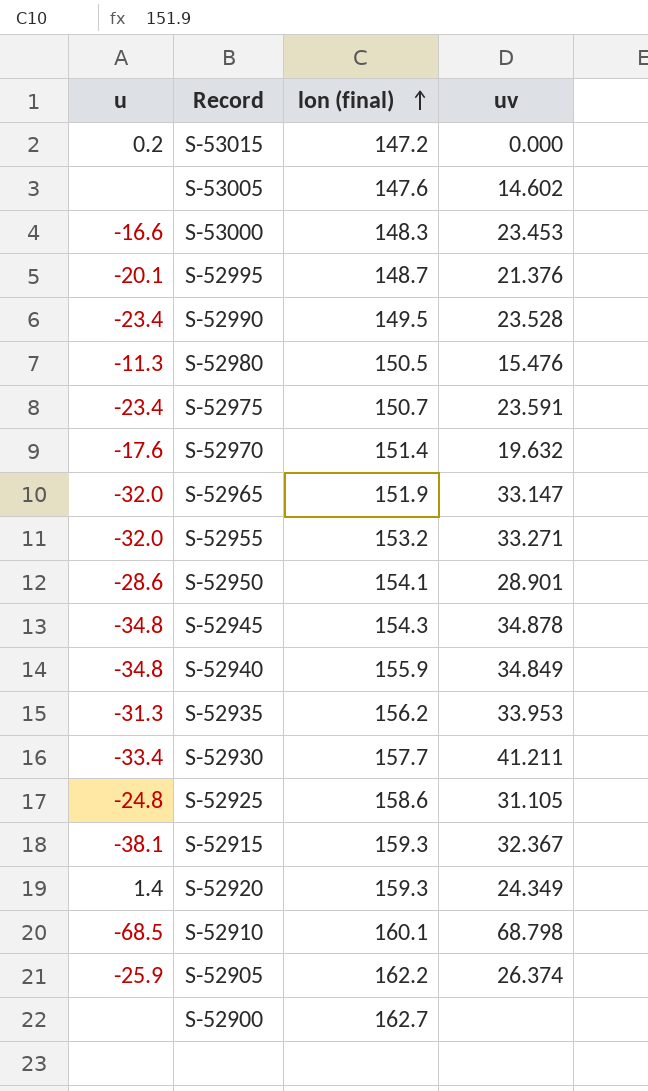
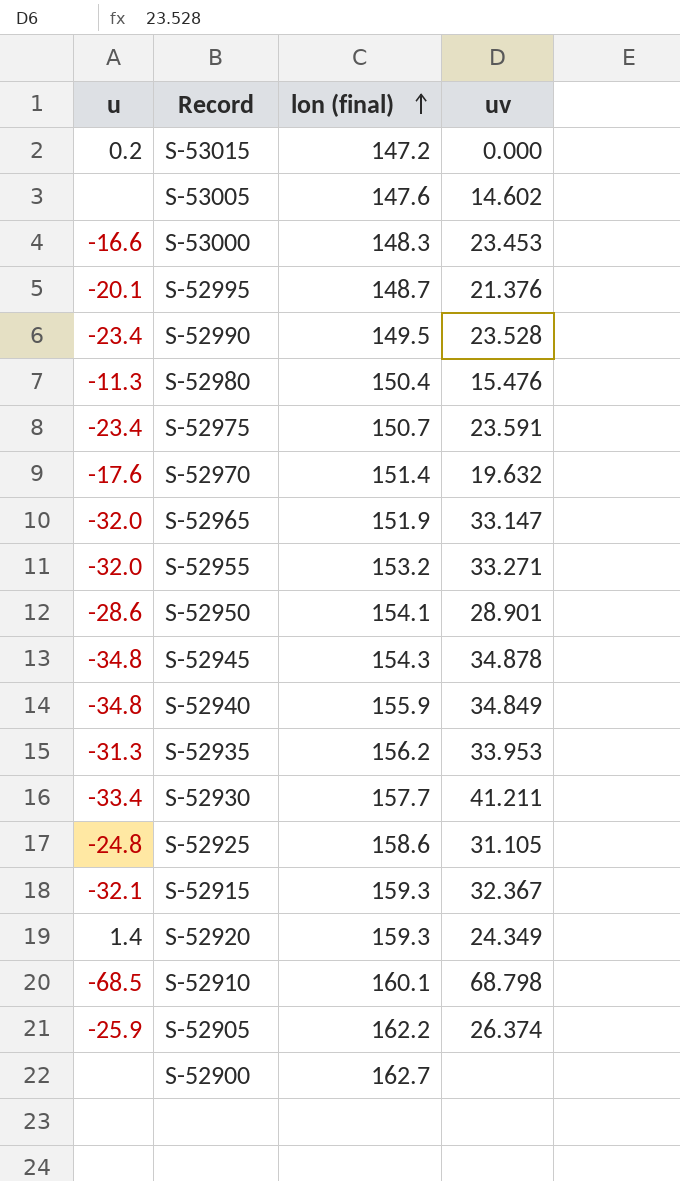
S-52980 | lon (final): 150.5 -> 150.4
S-52915 | u: -38.1 -> -32.1

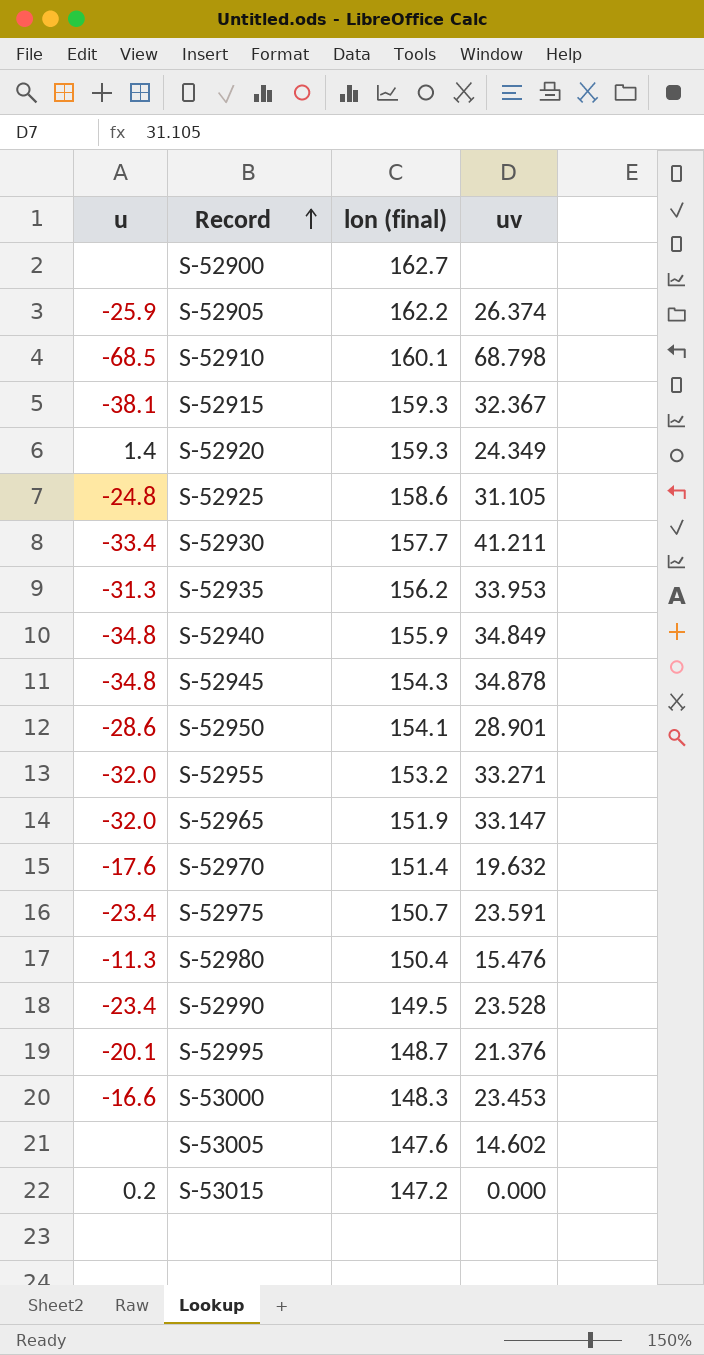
row order: lon (final) ascending -> Record ascending
S-52915 | u: -32.1 -> -38.1

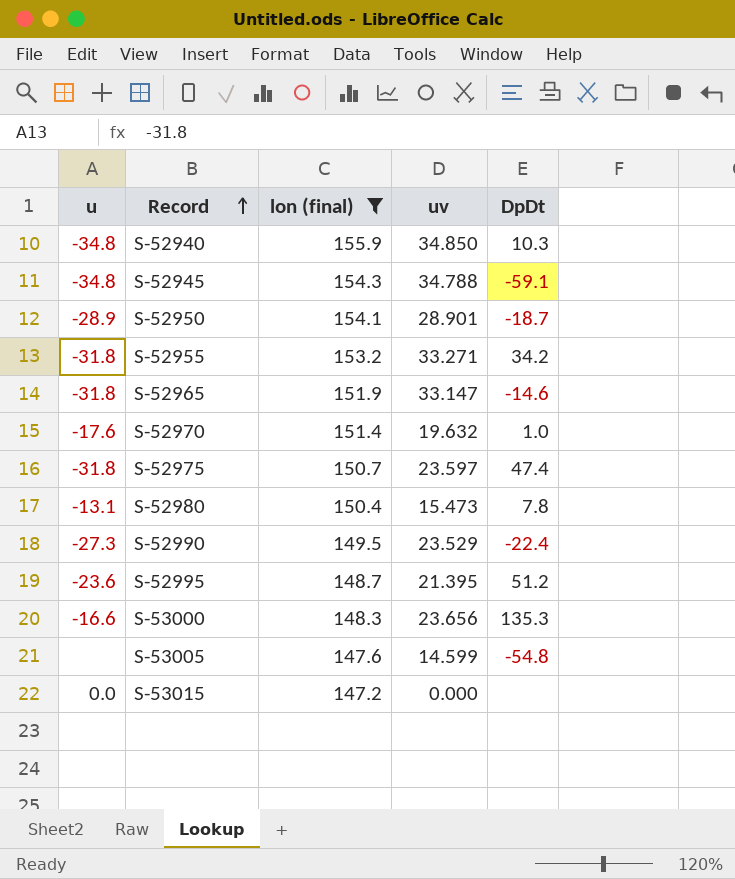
filter: none -> lon (final) <= 155.9
column DpDt | position: none -> 5
S-52940 | uv: 34.849 -> 34.850
S-52945 | uv: 34.878 -> 34.788
S-52950 | u: -28.6 -> -28.9
S-52955 | u: -32.0 -> -31.8
S-52965 | u: -32.0 -> -31.8
S-52975 | u: -23.4 -> -31.8
S-52975 | uv: 23.591 -> 23.597
S-52980 | u: -11.3 -> -13.1
S-52980 | uv: 15.476 -> 15.473
S-52990 | u: -23.4 -> -27.3
S-52990 | uv: 23.528 -> 23.529
S-52995 | u: -20.1 -> -23.6
S-52995 | uv: 21.376 -> 21.395
S-53000 | uv: 23.453 -> 23.656
S-53005 | uv: 14.602 -> 14.599
S-53015 | u: 0.2 -> 0.0

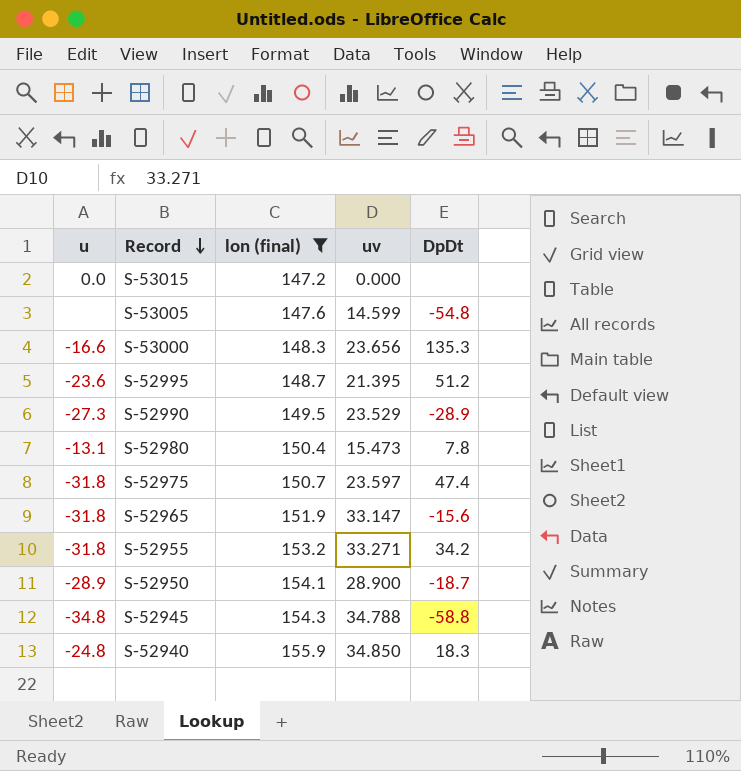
row order: Record ascending -> Record descending
row S-52970: -17.6 | 151.4 | 19.632 | 1.0 -> none
S-52990 | DpDt: -22.4 -> -28.9
S-52965 | DpDt: -14.6 -> -15.6
S-52950 | uv: 28.901 -> 28.900
S-52945 | DpDt: -59.1 -> -58.8
S-52940 | u: -34.8 -> -24.8
S-52940 | DpDt: 10.3 -> 18.3

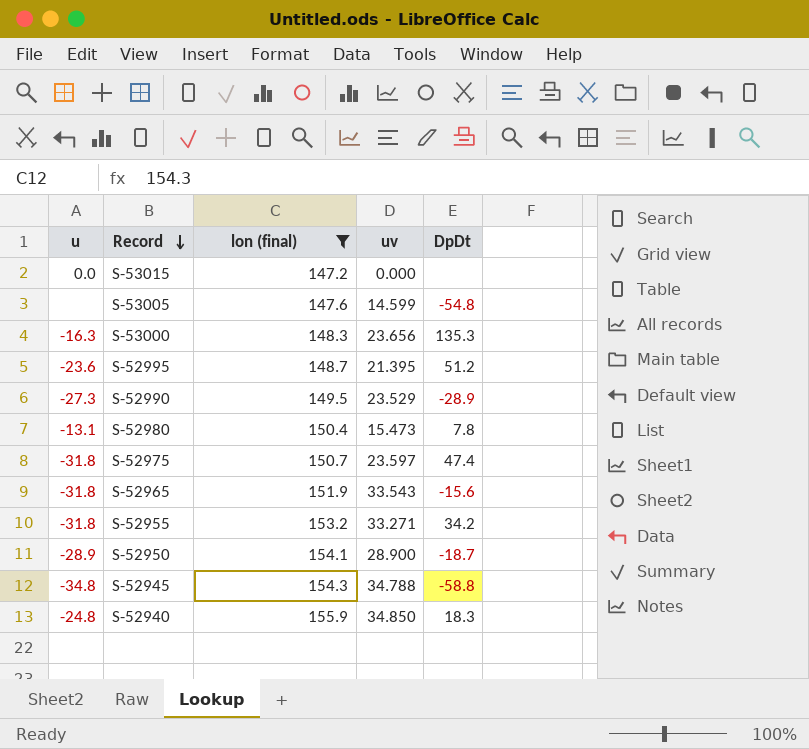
S-53000 | u: -16.6 -> -16.3
S-52965 | uv: 33.147 -> 33.543

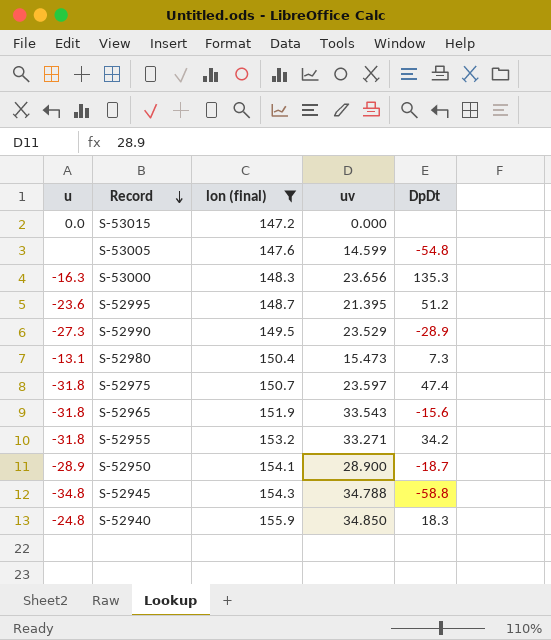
S-52980 | DpDt: 7.8 -> 7.3

